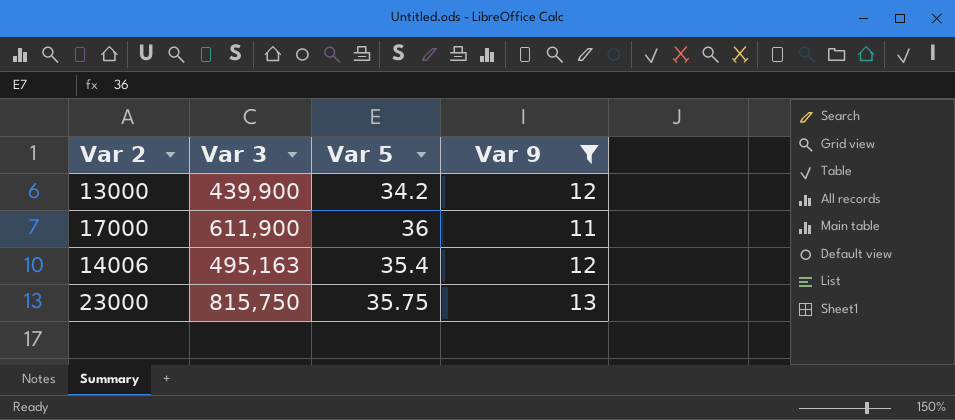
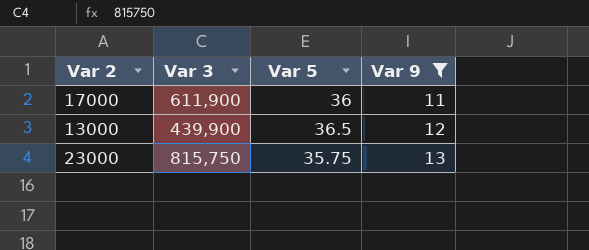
row order: none -> Var 9 ascending
row 14006: 495,163 | 35.4 | 12 -> none
13000 | Var 5: 34.2 -> 36.5

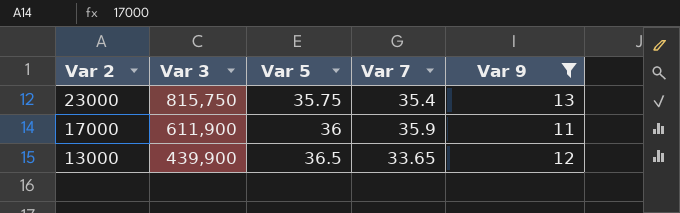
row order: Var 9 ascending -> Var 2 descending
column Var 7 | position: none -> 4

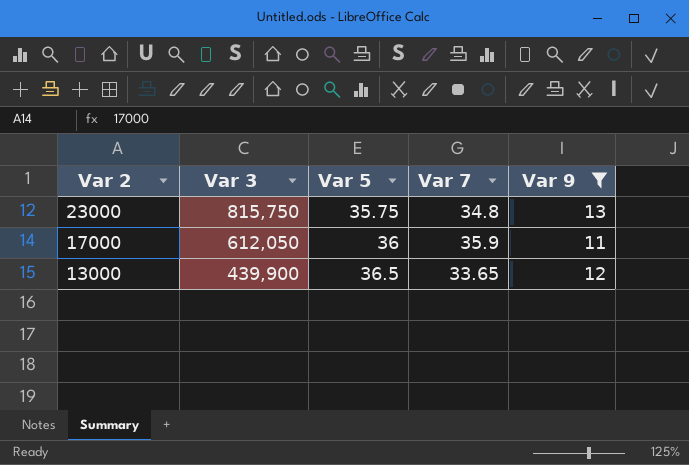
23000 | Var 7: 35.4 -> 34.8
17000 | Var 3: 611,900 -> 612,050

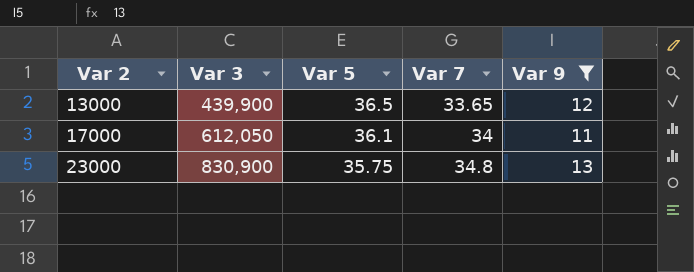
row order: Var 2 descending -> Var 2 ascending
17000 | Var 5: 36 -> 36.1
17000 | Var 7: 35.9 -> 34
23000 | Var 3: 815,750 -> 830,900

